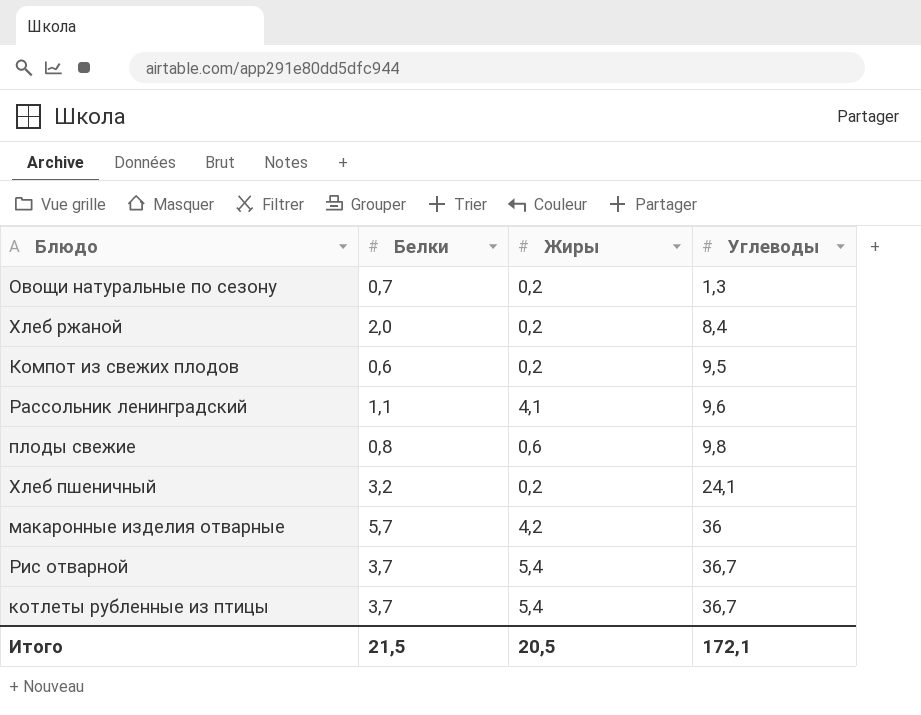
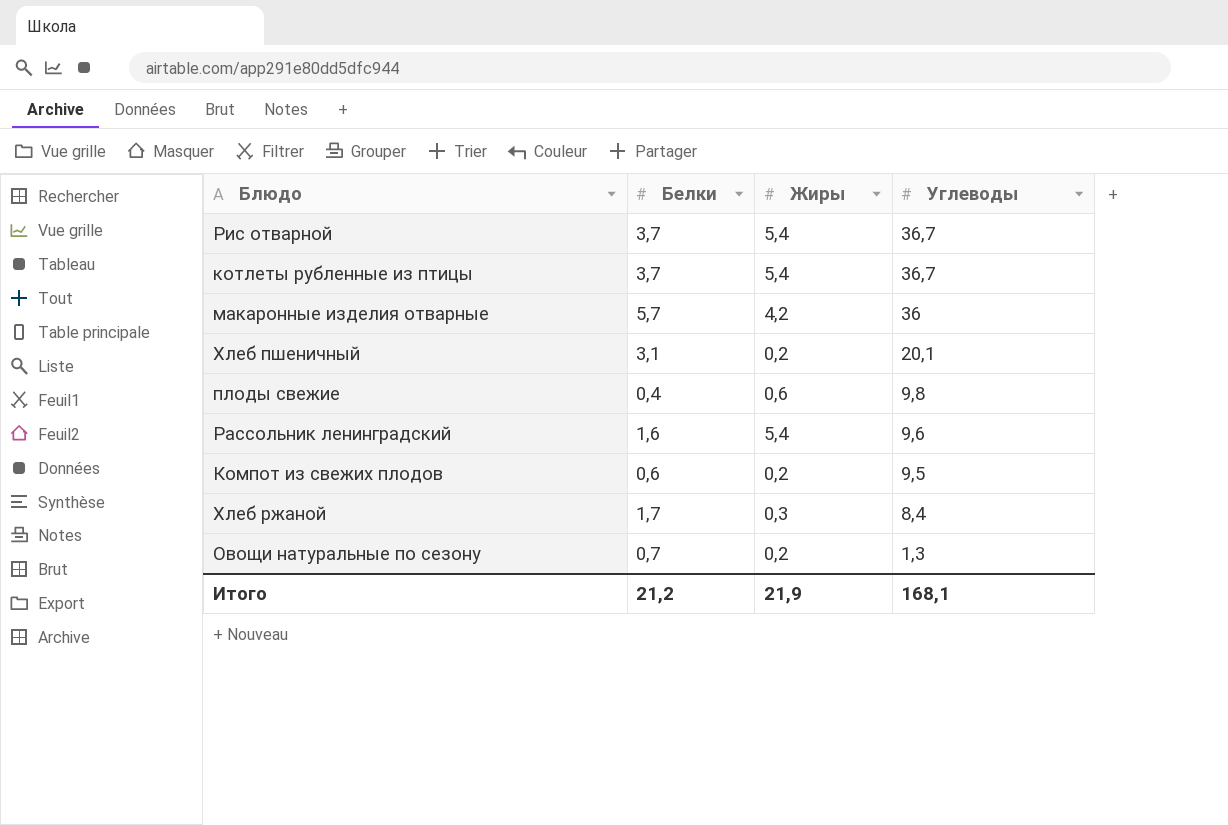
row order: Углеводы ascending -> Углеводы descending
Хлеб пшеничный | Белки: 3,2 -> 3,1
Хлеб пшеничный | Углеводы: 24,1 -> 20,1
плоды свежие | Белки: 0,8 -> 0,4
Рассольник ленинградский | Белки: 1,1 -> 1,6
Рассольник ленинградский | Жиры: 4,1 -> 5,4
Хлеб ржаной | Белки: 2,0 -> 1,7
Хлеб ржаной | Жиры: 0,2 -> 0,3
Итого | Белки: 21,5 -> 21,2
Итого | Жиры: 20,5 -> 21,9
Итого | Углеводы: 172,1 -> 168,1

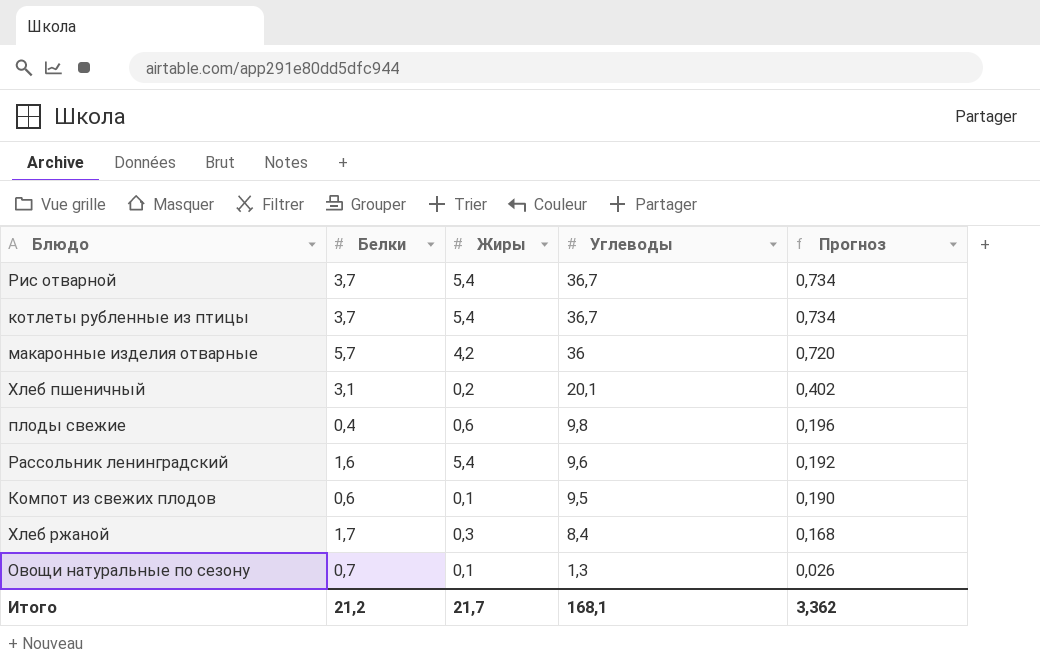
column Прогноз | formula: none -> [Углеводы] * 0,02
Компот из свежих плодов | Жиры: 0,2 -> 0,1
Овощи натуральные по сезону | Жиры: 0,2 -> 0,1
Итого | Жиры: 21,9 -> 21,7

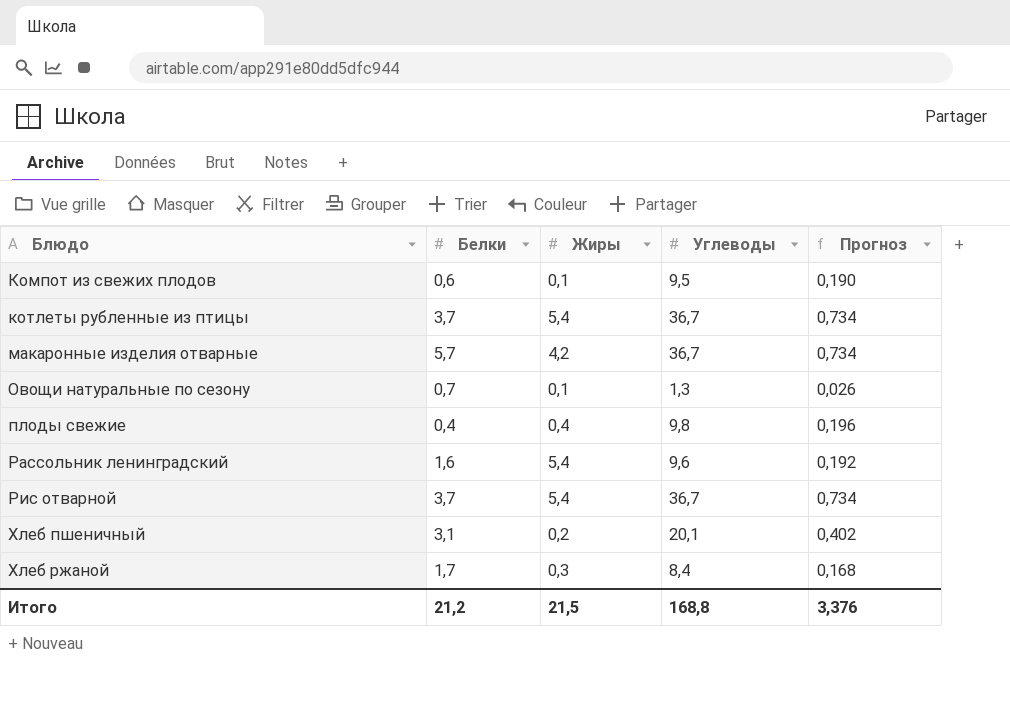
row order: Углеводы descending -> Блюдо ascending
макаронные изделия отварные | Углеводы: 36 -> 36,7
макаронные изделия отварные | Прогноз: 0,720 -> 0,734
плоды свежие | Жиры: 0,6 -> 0,4
Итого | Жиры: 21,7 -> 21,5
Итого | Углеводы: 168,1 -> 168,8
Итого | Прогноз: 3,362 -> 3,376

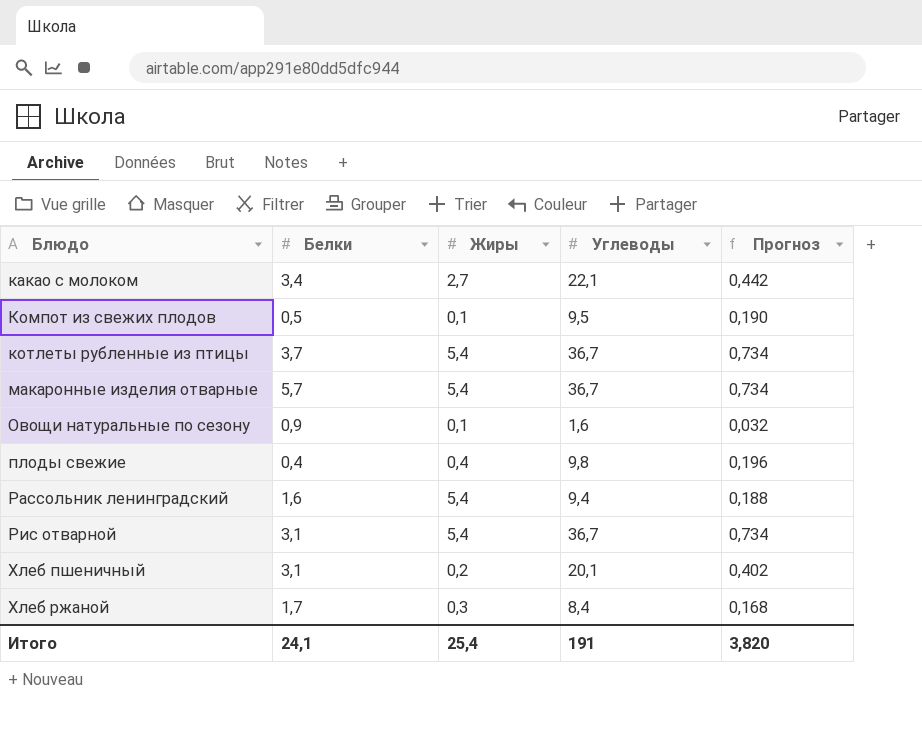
row какао с молоком: none -> 3,4 | 2,7 | 22,1 | 0,442
Компот из свежих плодов | Белки: 0,6 -> 0,5
макаронные изделия отварные | Жиры: 4,2 -> 5,4
Овощи натуральные по сезону | Белки: 0,7 -> 0,9
Овощи натуральные по сезону | Углеводы: 1,3 -> 1,6
Овощи натуральные по сезону | Прогноз: 0,026 -> 0,032
Рассольник ленинградский | Углеводы: 9,6 -> 9,4
Рассольник ленинградский | Прогноз: 0,192 -> 0,188
Рис отварной | Белки: 3,7 -> 3,1
Итого | Белки: 21,2 -> 24,1
Итого | Жиры: 21,5 -> 25,4
Итого | Углеводы: 168,8 -> 191
Итого | Прогноз: 3,376 -> 3,820

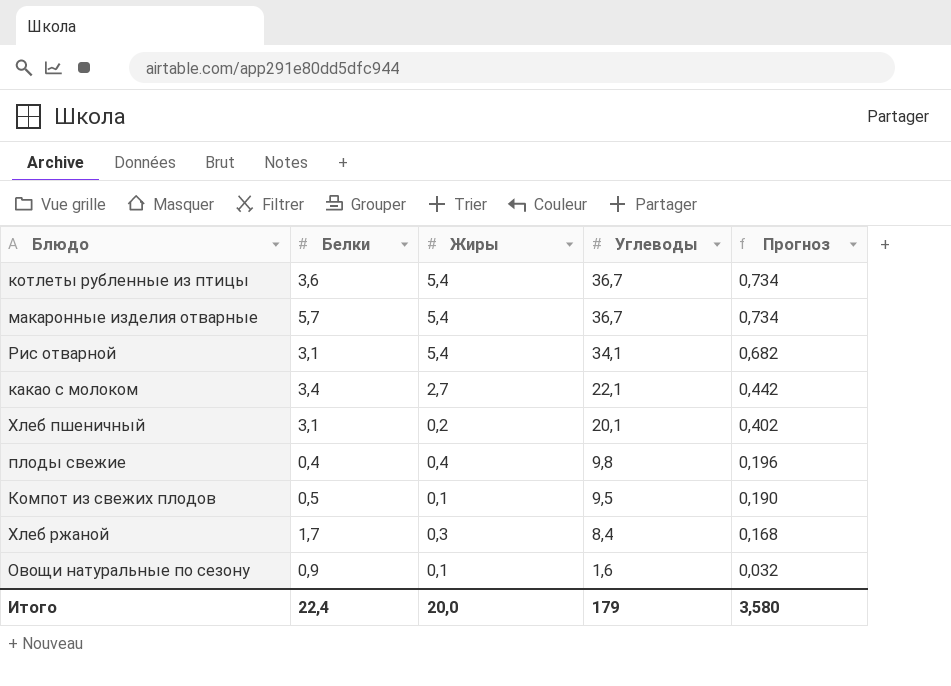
row order: Блюдо ascending -> Углеводы descending
row Рассольник ленинградский: 1,6 | 5,4 | 9,4 | 0,188 -> none
котлеты рубленные из птицы | Белки: 3,7 -> 3,6
Рис отварной | Углеводы: 36,7 -> 34,1
Рис отварной | Прогноз: 0,734 -> 0,682
Итого | Белки: 24,1 -> 22,4
Итого | Жиры: 25,4 -> 20,0
Итого | Углеводы: 191 -> 179
Итого | Прогноз: 3,820 -> 3,580

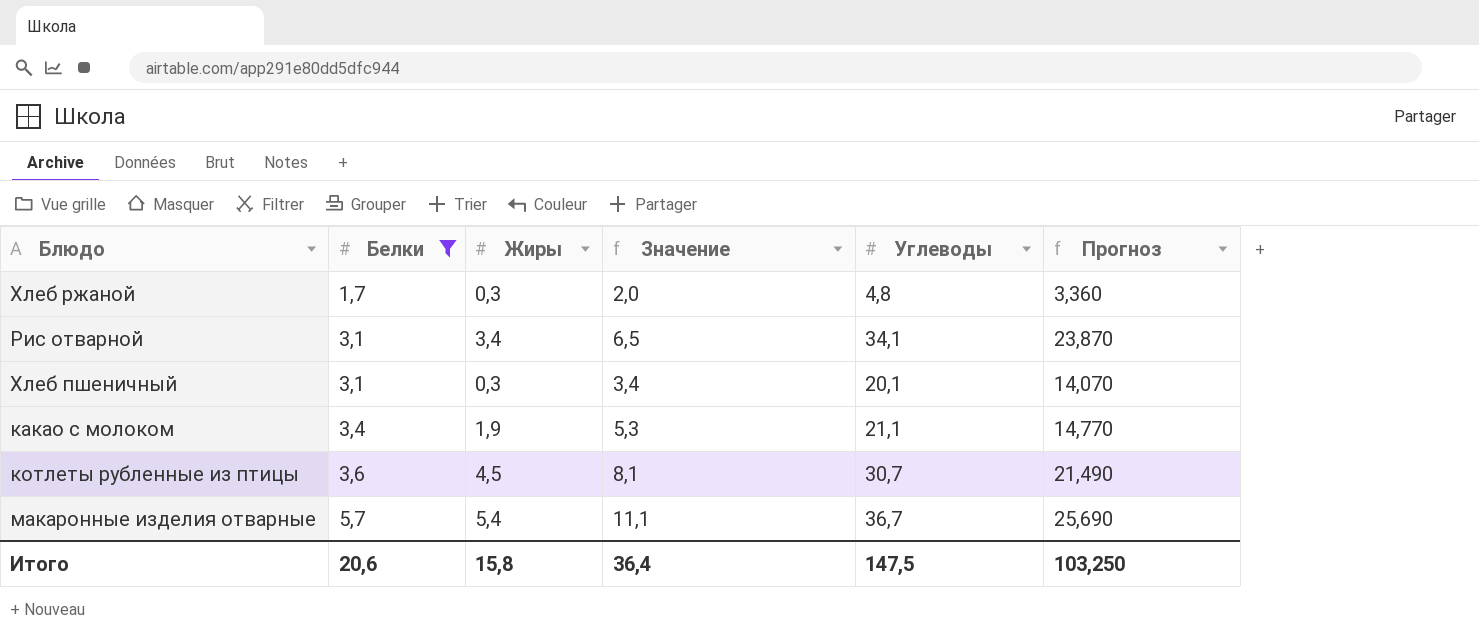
filter: none -> Белки >= 1,7
row order: Углеводы descending -> Белки ascending
column Значение | formula: none -> [Белки] + [Жиры]
column Прогноз | formula: [Углеводы] * 0,02 -> [Углеводы] * 0,7
Хлеб ржаной | Углеводы: 8,4 -> 4,8
Рис отварной | Жиры: 5,4 -> 3,4
Хлеб пшеничный | Жиры: 0,2 -> 0,3
какао с молоком | Жиры: 2,7 -> 1,9
какао с молоком | Углеводы: 22,1 -> 21,1
котлеты рубленные из птицы | Жиры: 5,4 -> 4,5
котлеты рубленные из птицы | Углеводы: 36,7 -> 30,7
Итого | Белки: 22,4 -> 20,6
Итого | Жиры: 20,0 -> 15,8
Итого | Углеводы: 179 -> 147,5
Итого | Прогноз: 3,580 -> 103,250

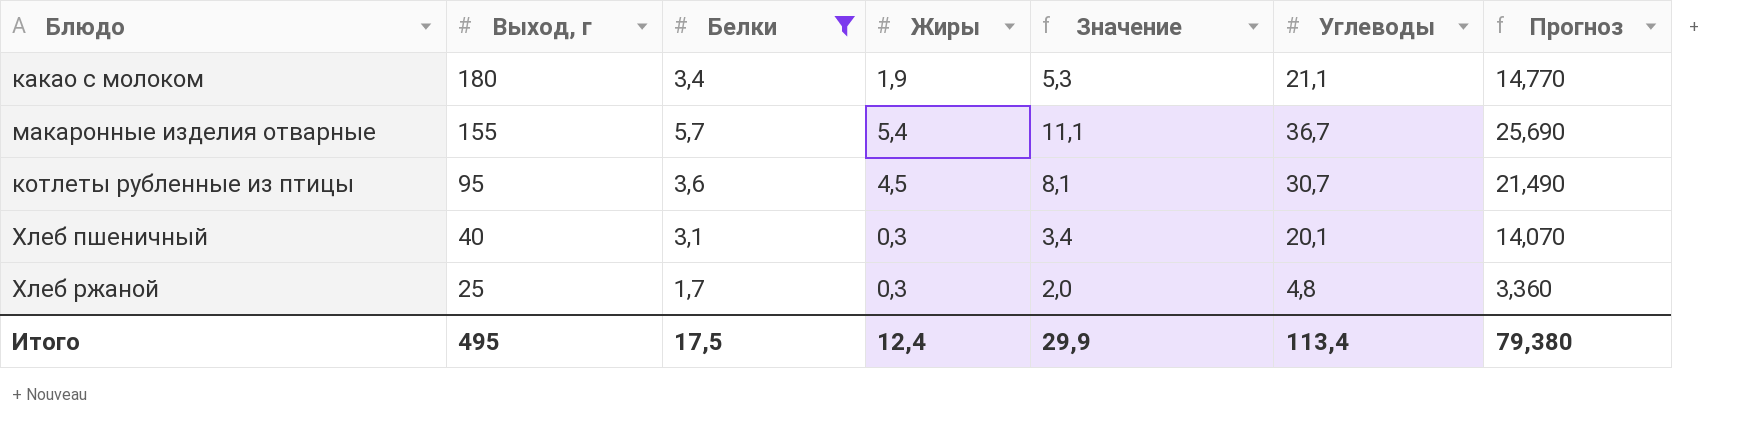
row order: Белки ascending -> Выход, г descending
column Выход, г | position: none -> 2
row Рис отварной: 3,1 | 3,4 | 6,5 | 34,1 | 23,870 -> none
Итого | Белки: 20,6 -> 17,5
Итого | Жиры: 15,8 -> 12,4
Итого | Значение: 36,4 -> 29,9
Итого | Углеводы: 147,5 -> 113,4
Итого | Прогноз: 103,250 -> 79,380

